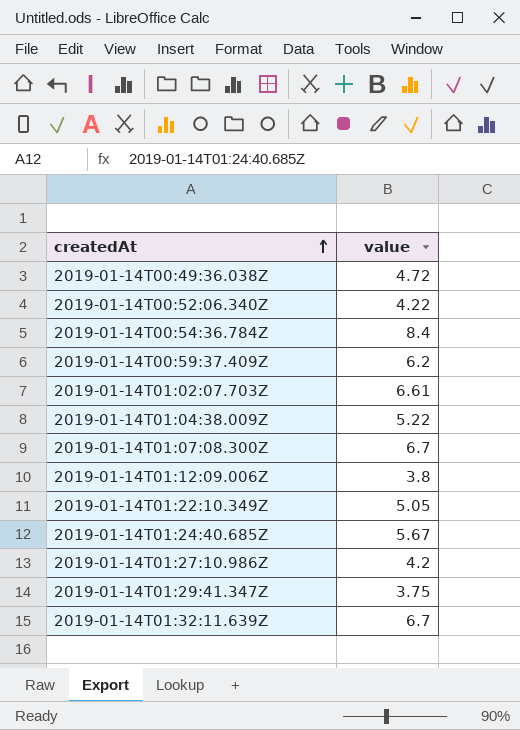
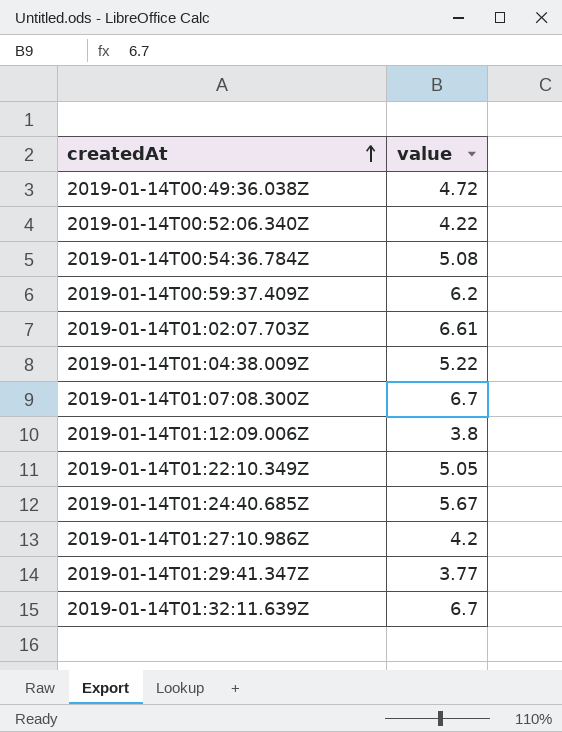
2019-01-14T00:54:36.784Z | value: 8.4 -> 5.08
2019-01-14T01:29:41.347Z | value: 3.75 -> 3.77

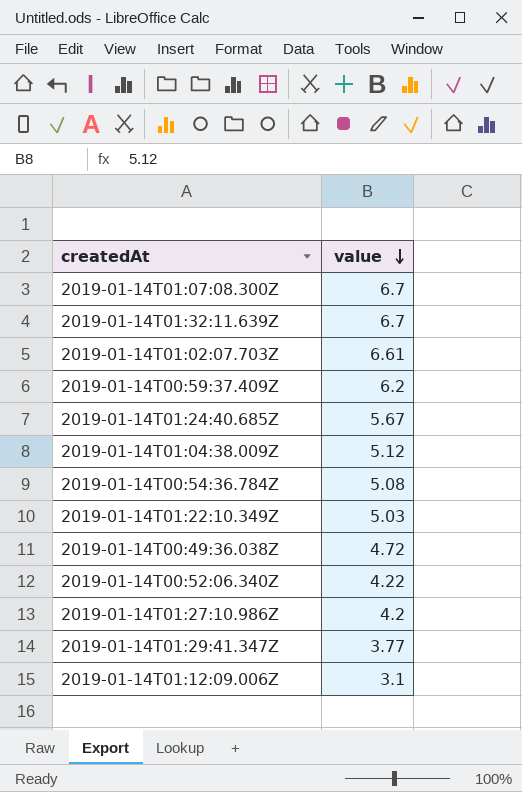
row order: createdAt ascending -> value descending
2019-01-14T01:04:38.009Z | value: 5.22 -> 5.12
2019-01-14T01:22:10.349Z | value: 5.05 -> 5.03
2019-01-14T01:12:09.006Z | value: 3.8 -> 3.1

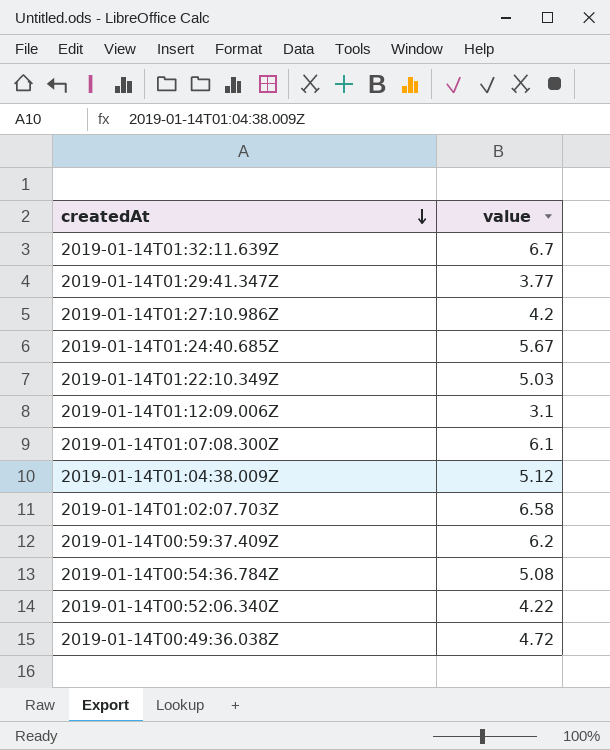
row order: value descending -> createdAt descending
2019-01-14T01:07:08.300Z | value: 6.7 -> 6.1
2019-01-14T01:02:07.703Z | value: 6.61 -> 6.58

